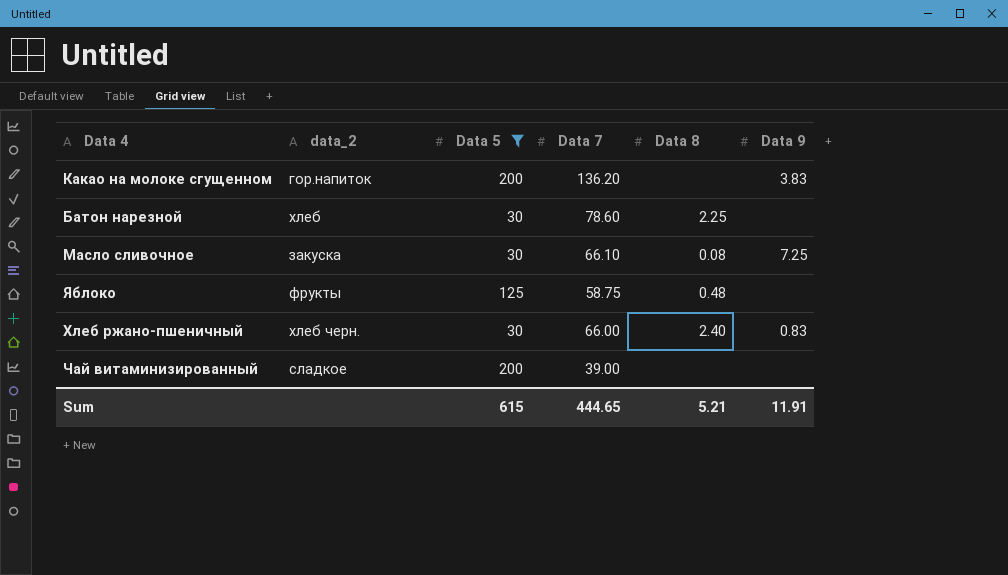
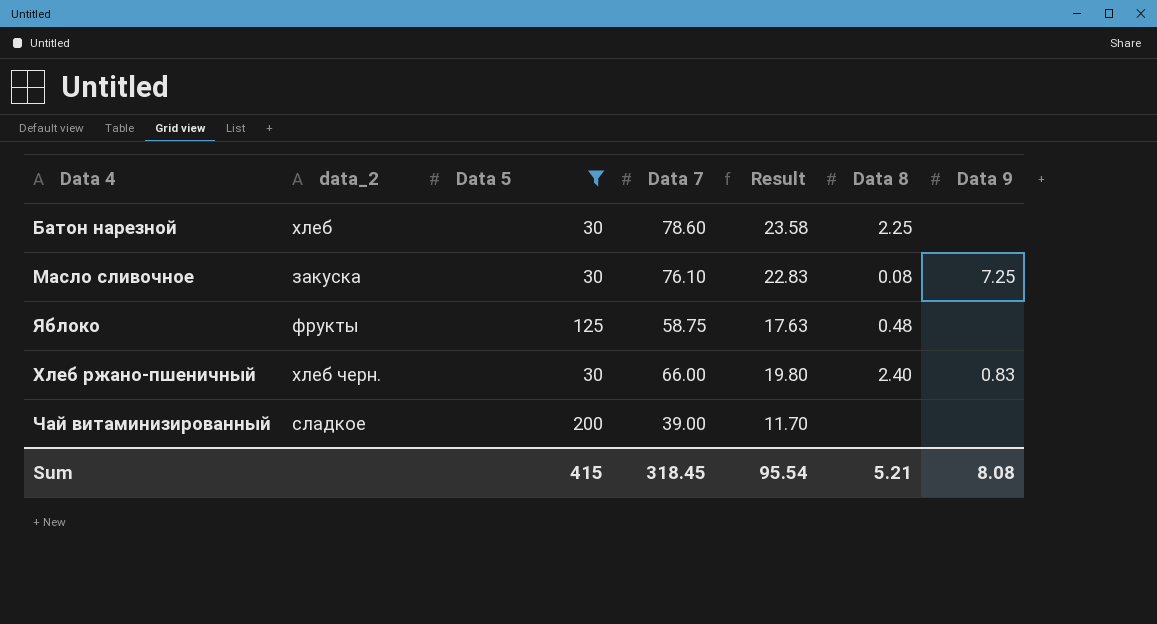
column Result | formula: none -> [Data 7] * 0.3
row Какао на молоке сгущенном: гор.напиток | 200 | 136.20 | none | 3.83 -> none
Масло сливочное | Data 7: 66.10 -> 76.10
Sum | Data 5: 615 -> 415
Sum | Data 7: 444.65 -> 318.45
Sum | Data 9: 11.91 -> 8.08

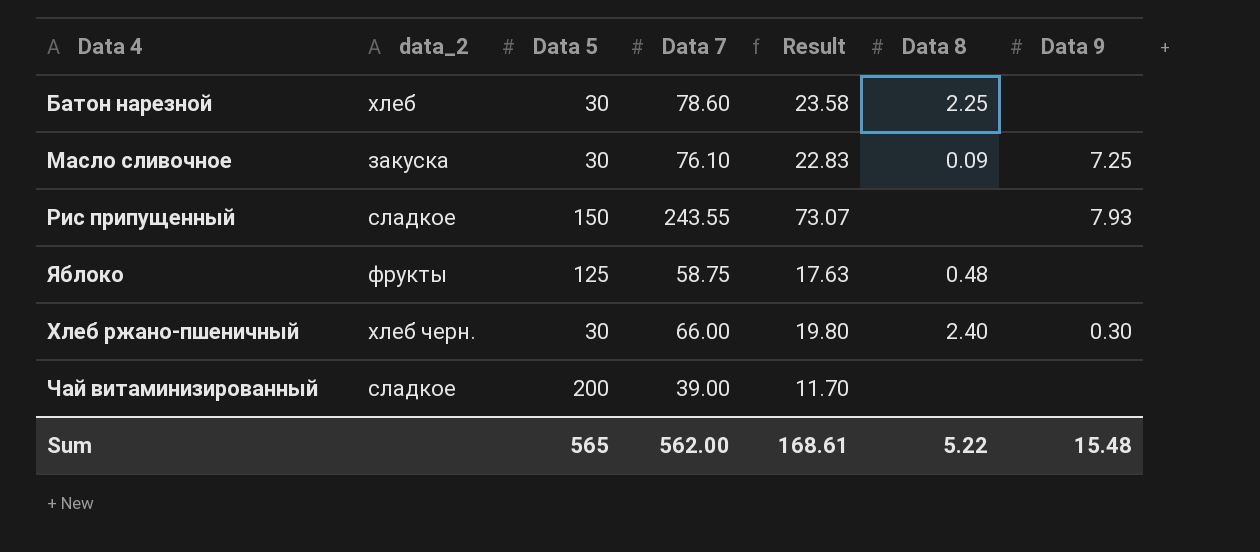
filter: Data 5 != 150 -> none
Масло сливочное | Data 8: 0.08 -> 0.09
Хлеб ржано-пшеничный | Data 9: 0.83 -> 0.30
Sum | Data 5: 415 -> 565
Sum | Data 7: 318.45 -> 562.00
Sum | Result: 95.54 -> 168.61
Sum | Data 8: 5.21 -> 5.22
Sum | Data 9: 8.08 -> 15.48

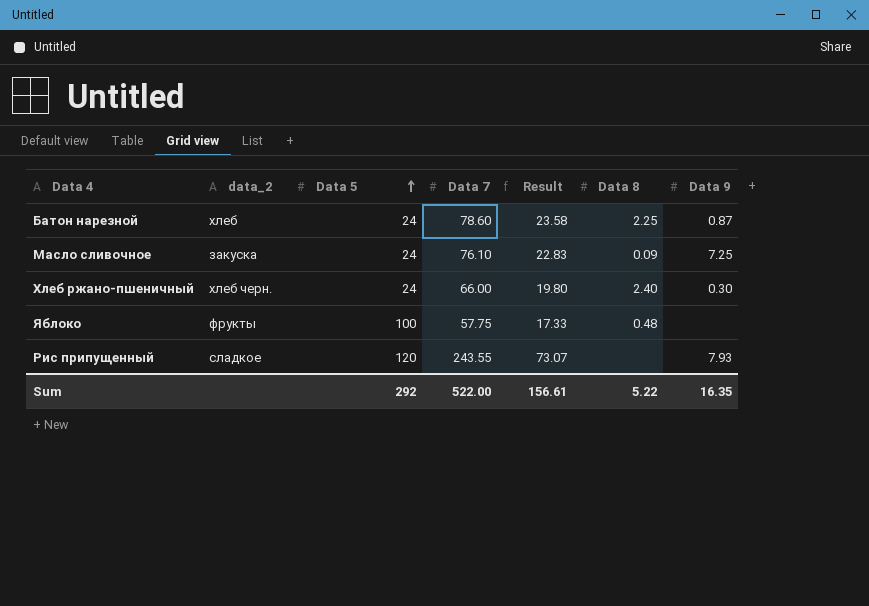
row order: none -> Data 5 ascending
row Чай витаминизированный: сладкое | 200 | 39.00 | 11.70 | none | none -> none
Батон нарезной | Data 5: 30 -> 24
Батон нарезной | Data 9: none -> 0.87
Масло сливочное | Data 5: 30 -> 24
Хлеб ржано-пшеничный | Data 5: 30 -> 24
Яблоко | Data 5: 125 -> 100
Яблоко | Data 7: 58.75 -> 57.75
Яблоко | Result: 17.63 -> 17.33
Рис припущенный | Data 5: 150 -> 120
Sum | Data 5: 565 -> 292
Sum | Data 7: 562.00 -> 522.00
Sum | Result: 168.61 -> 156.61
Sum | Data 9: 15.48 -> 16.35

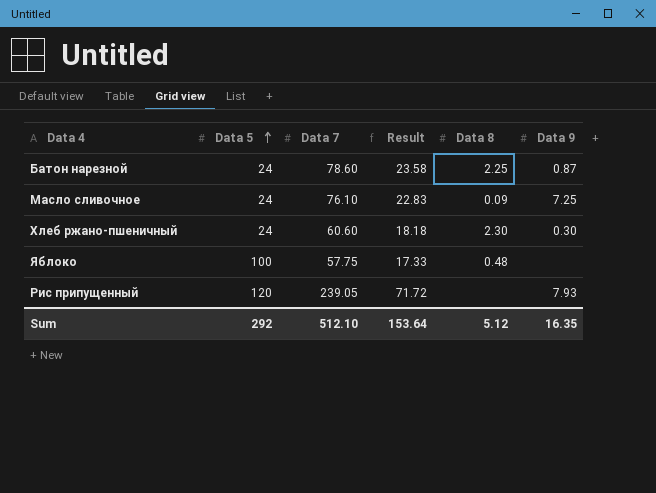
column data_2 | position: 2 -> none
Хлеб ржано-пшеничный | Data 7: 66.00 -> 60.60
Хлеб ржано-пшеничный | Result: 19.80 -> 18.18
Хлеб ржано-пшеничный | Data 8: 2.40 -> 2.30
Рис припущенный | Data 7: 243.55 -> 239.05
Рис припущенный | Result: 73.07 -> 71.72
Sum | Data 7: 522.00 -> 512.10
Sum | Result: 156.61 -> 153.64
Sum | Data 8: 5.22 -> 5.12

